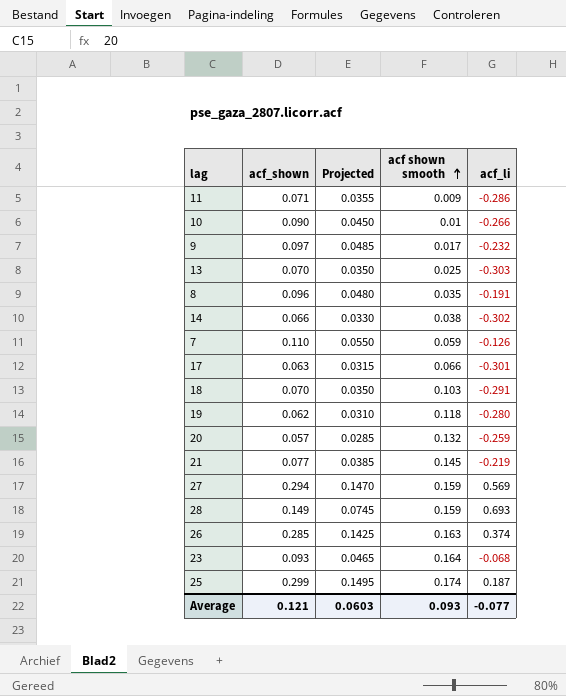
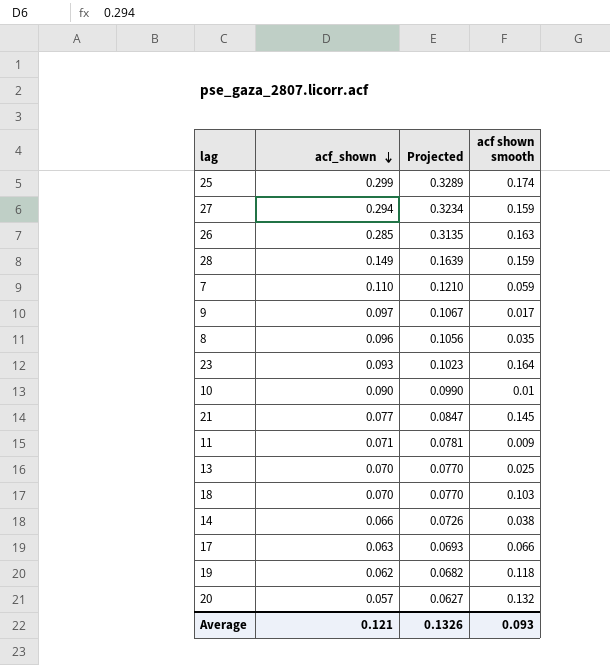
row order: acf shown smooth ascending -> acf_shown descending
column acf_li | position: 5 -> none
column Projected | formula: [acf_shown] * 0.5 -> [acf_shown] * 1.1
Average | Projected: 0.0603 -> 0.1326

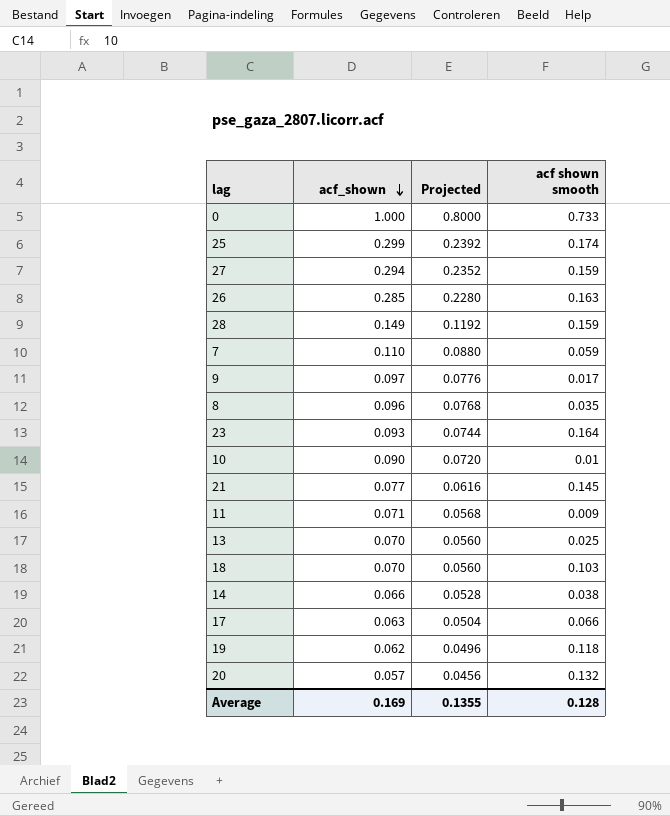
column Projected | formula: [acf_shown] * 1.1 -> [acf_shown] * 0.8
row 0: none -> 1.000 | 0.8000 | 0.733
Average | acf_shown: 0.121 -> 0.169
Average | Projected: 0.1326 -> 0.1355
Average | acf shown smooth: 0.093 -> 0.128

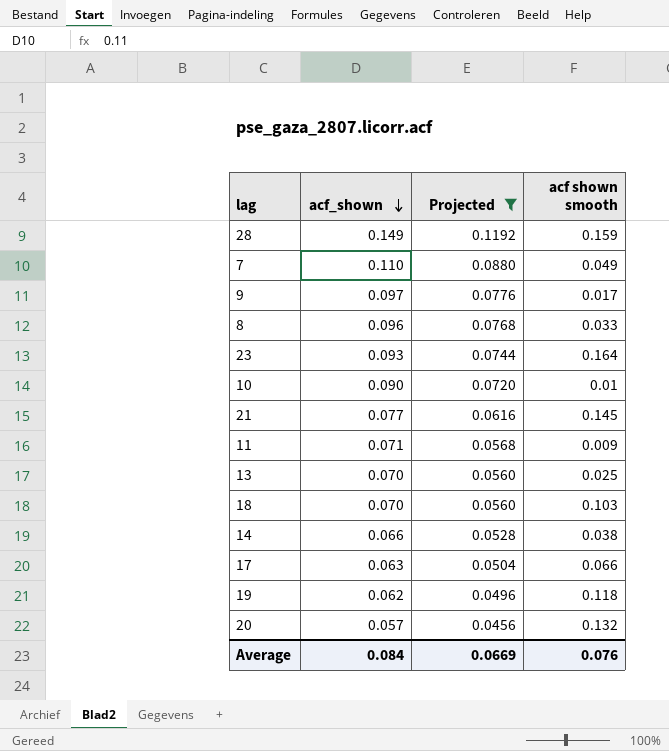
filter: none -> Projected <= 0.1192
7 | acf shown smooth: 0.059 -> 0.049
8 | acf shown smooth: 0.035 -> 0.033
Average | acf_shown: 0.169 -> 0.084
Average | Projected: 0.1355 -> 0.0669
Average | acf shown smooth: 0.128 -> 0.076

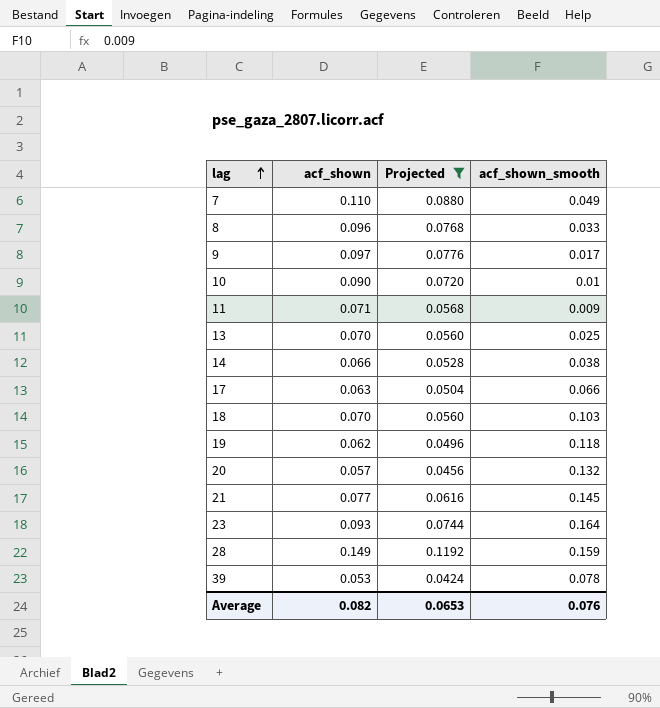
row order: acf_shown descending -> lag ascending
column name: acf shown smooth -> acf_shown_smooth
row 39: none -> 0.053 | 0.0424 | 0.078
Average | acf_shown: 0.084 -> 0.082
Average | Projected: 0.0669 -> 0.0653

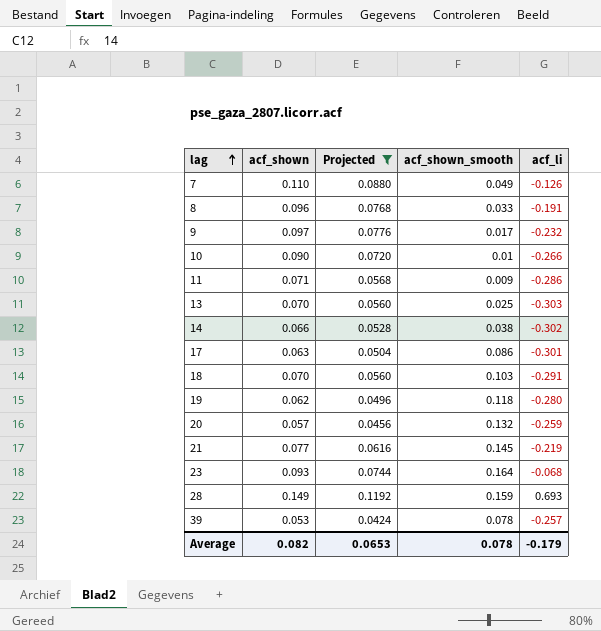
column acf_li | position: none -> 5
17 | acf_shown_smooth: 0.066 -> 0.086
Average | acf_shown_smooth: 0.076 -> 0.078

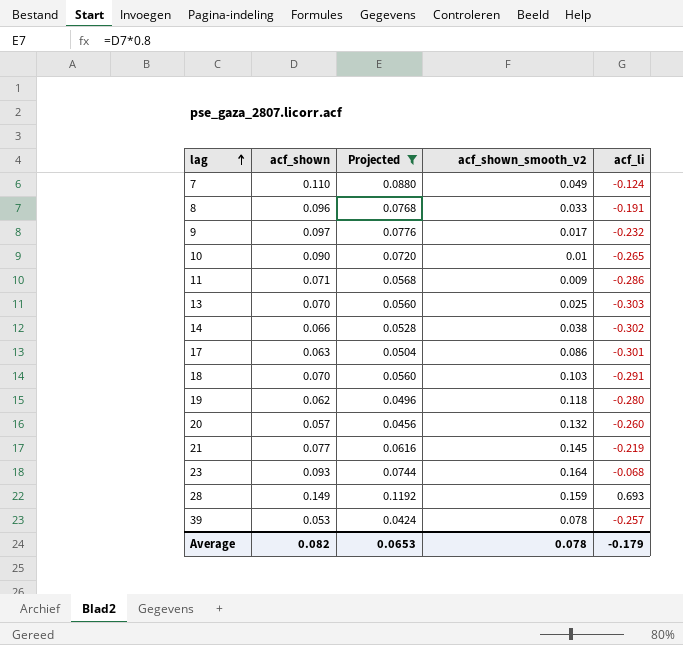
column name: acf_shown_smooth -> acf_shown_smooth_v2
7 | acf_li: -0.126 -> -0.124
10 | acf_li: -0.266 -> -0.265
20 | acf_li: -0.259 -> -0.260

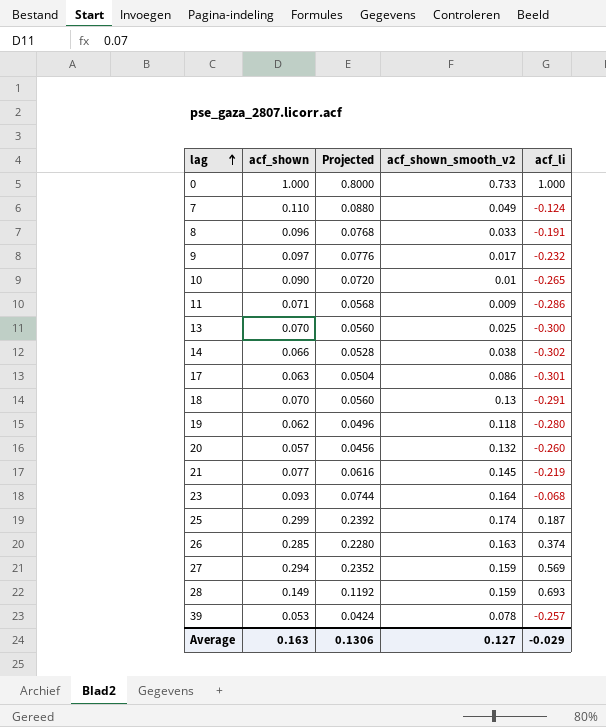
filter: Projected <= 0.1192 -> none
13 | acf_li: -0.303 -> -0.300
18 | acf_shown_smooth_v2: 0.103 -> 0.13
Average | acf_shown: 0.082 -> 0.163
Average | Projected: 0.0653 -> 0.1306
Average | acf_shown_smooth_v2: 0.078 -> 0.127
Average | acf_li: -0.179 -> -0.029

